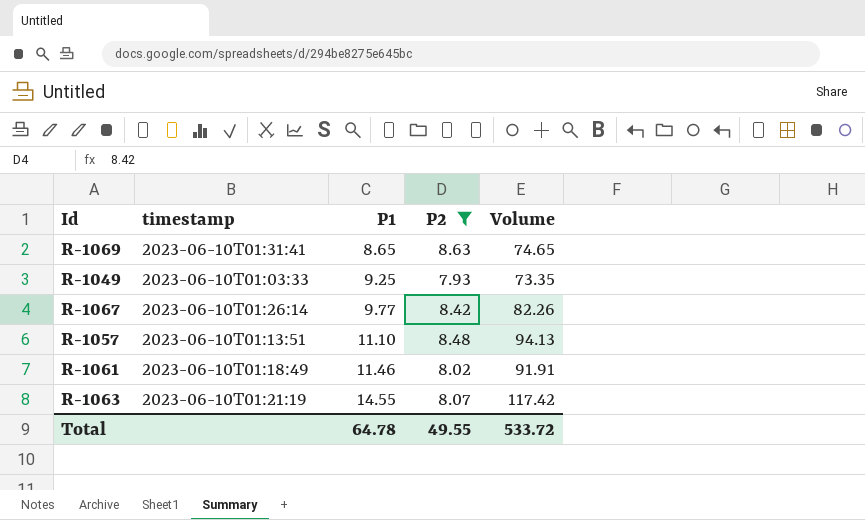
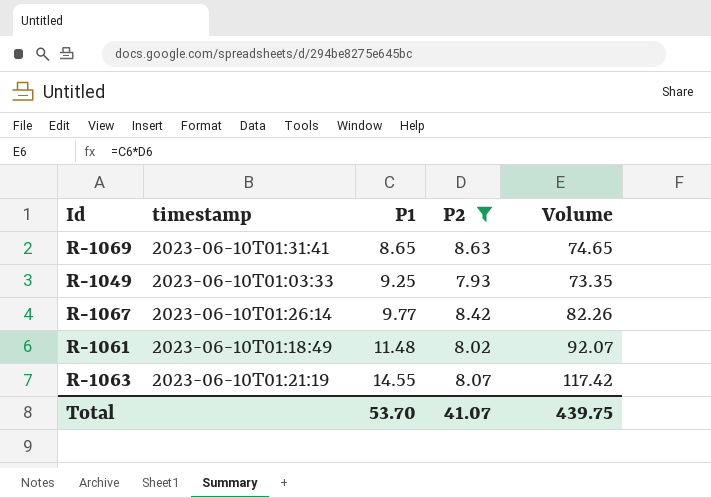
row R-1057: 2023-06-10T01:13:51 | 11.10 | 8.48 | 94.13 -> none
R-1061 | P1: 11.46 -> 11.48
R-1061 | Volume: 91.91 -> 92.07
Total | P1: 64.78 -> 53.70
Total | P2: 49.55 -> 41.07
Total | Volume: 533.72 -> 439.75

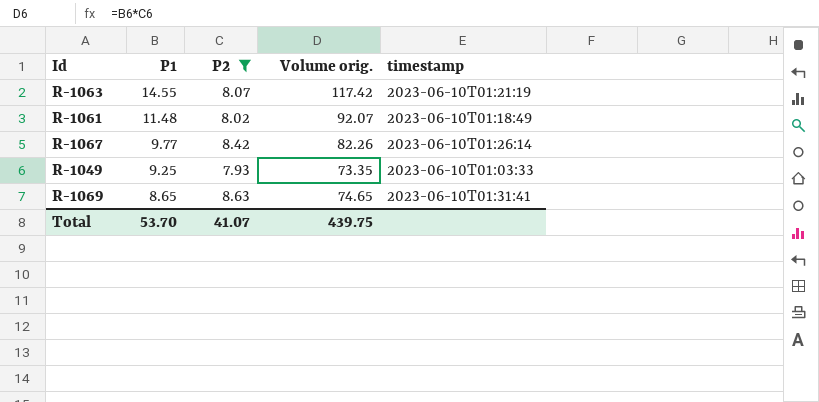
row order: P1 ascending -> P1 descending
column name: Volume -> Volume orig.
column timestamp | position: 2 -> 5

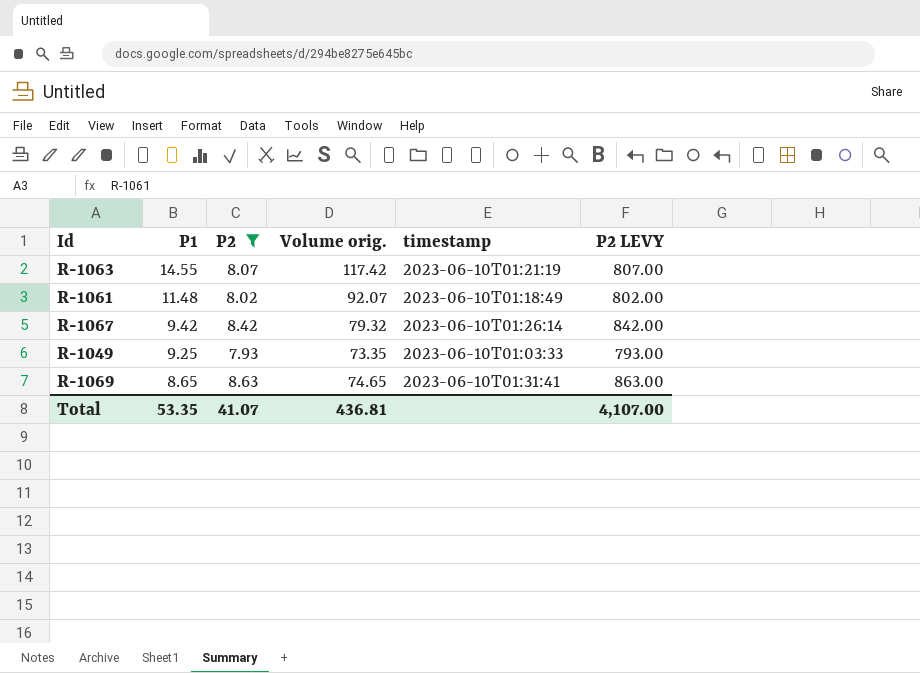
column P2 LEVY | formula: none -> [P2] * 100
R-1067 | P1: 9.77 -> 9.42
R-1067 | Volume orig.: 82.26 -> 79.32
Total | P1: 53.70 -> 53.35
Total | Volume orig.: 439.75 -> 436.81

